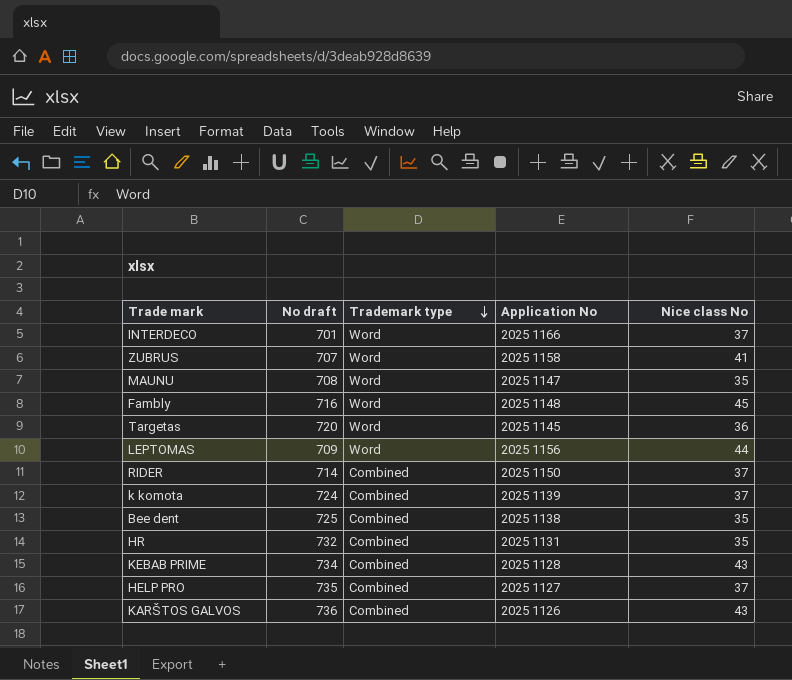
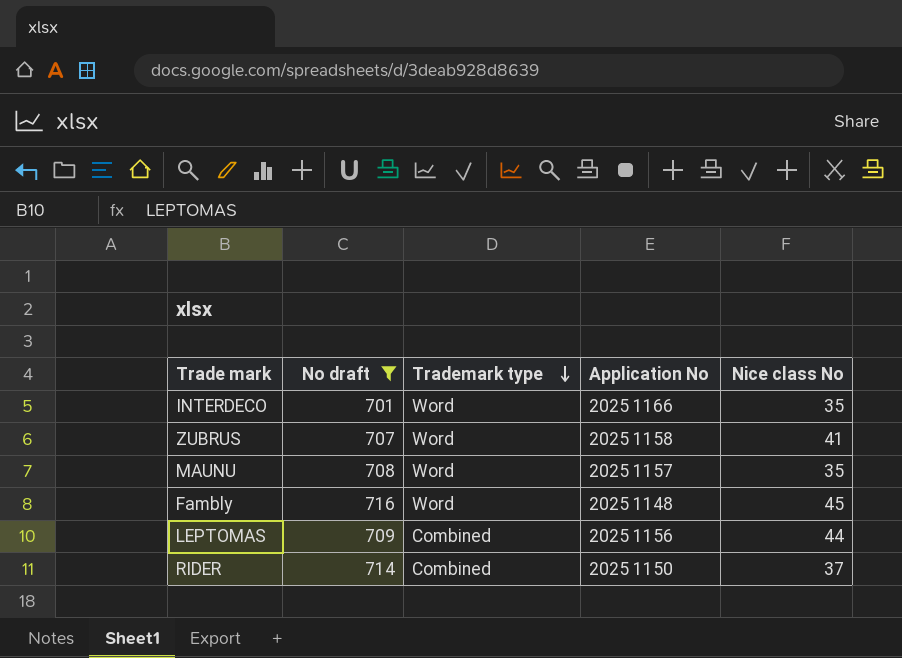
filter: none -> No draft <= 716
INTERDECO | Nice class No: 37 -> 35
MAUNU | Application No: 2025 1147 -> 2025 1157
LEPTOMAS | Trademark type: Word -> Combined

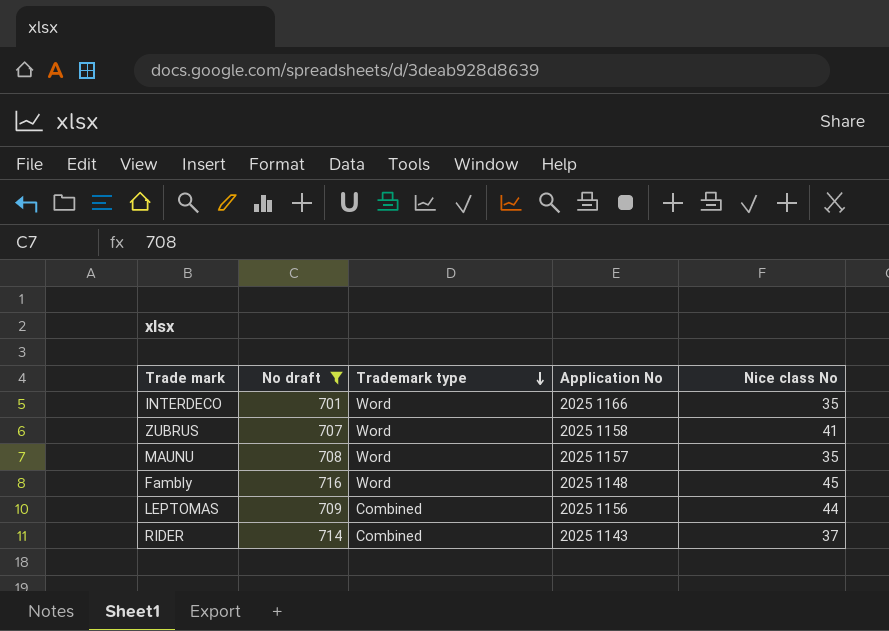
RIDER | Application No: 2025 1150 -> 2025 1143

